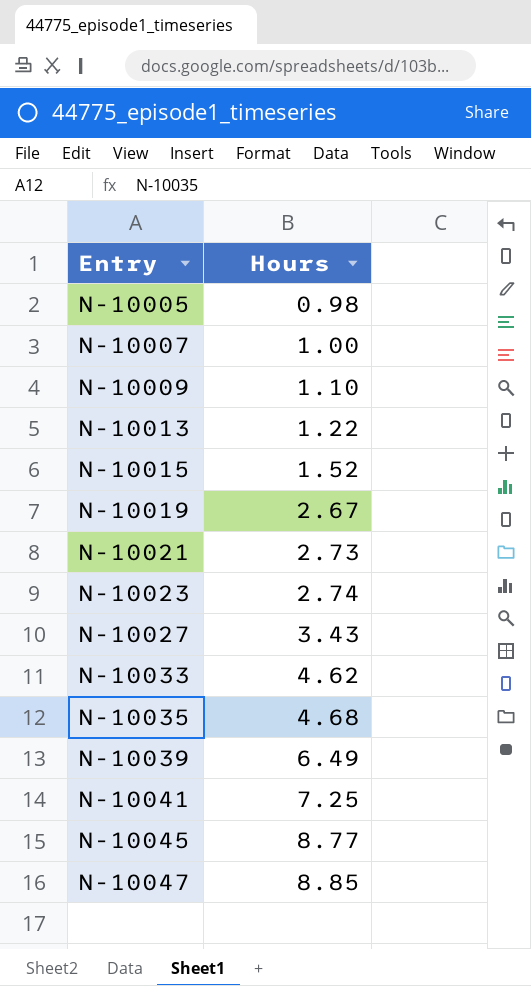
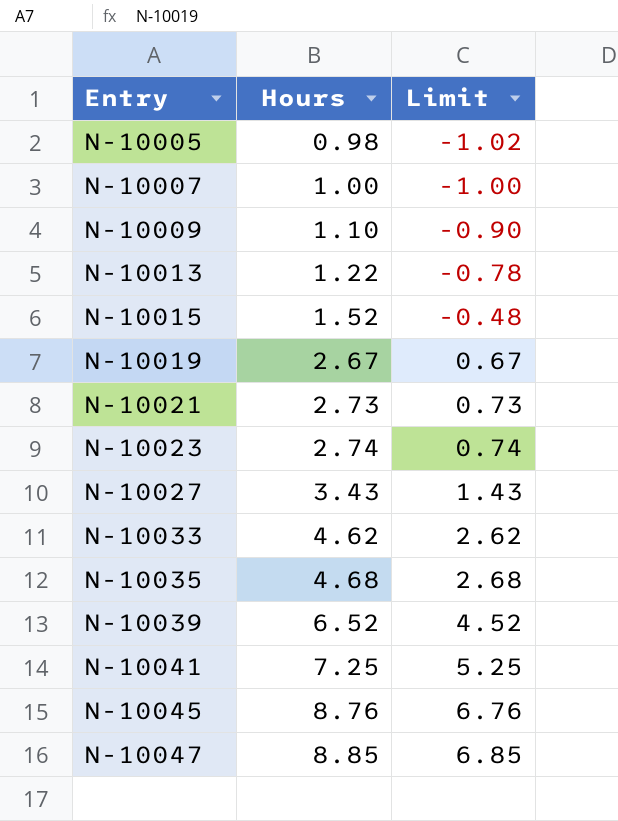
column Limit | formula: none -> [Hours] - 2
N-10039 | Hours: 6.49 -> 6.52
N-10045 | Hours: 8.77 -> 8.76

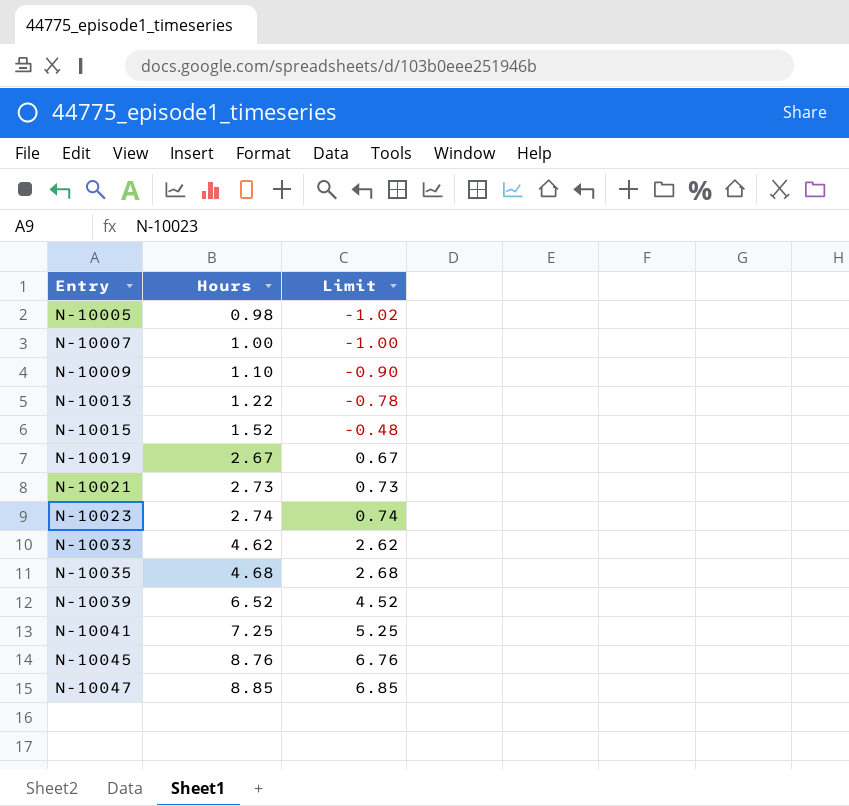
row N-10027: 3.43 | 1.43 -> none

